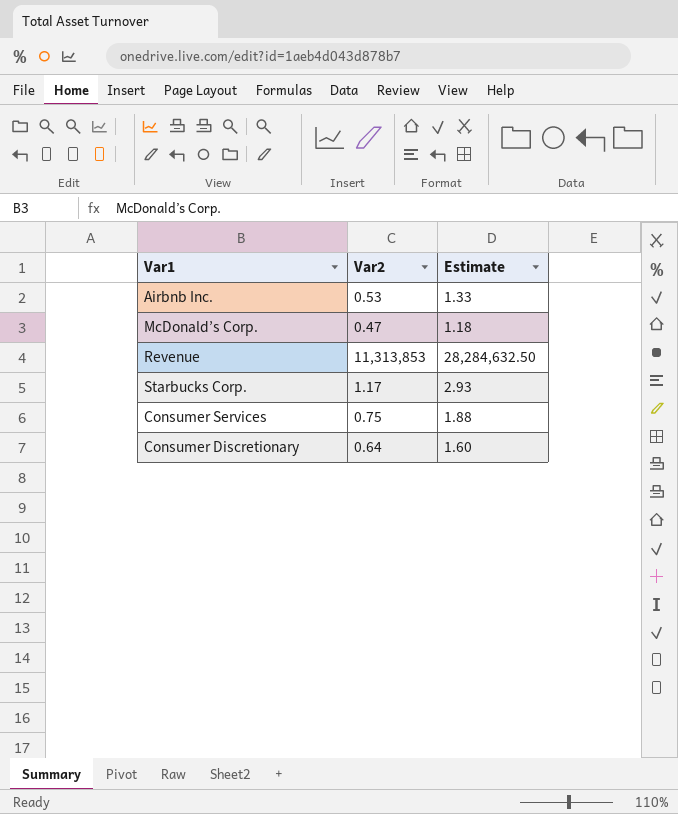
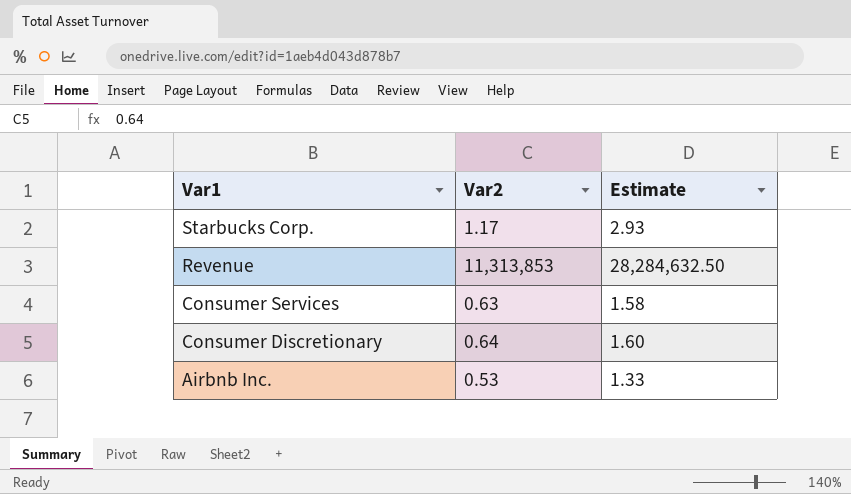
row order: none -> Var1 descending
row McDonald’s Corp.: 0.47 | 1.18 -> none
Consumer Services | Var2: 0.75 -> 0.63
Consumer Services | Estimate: 1.88 -> 1.58

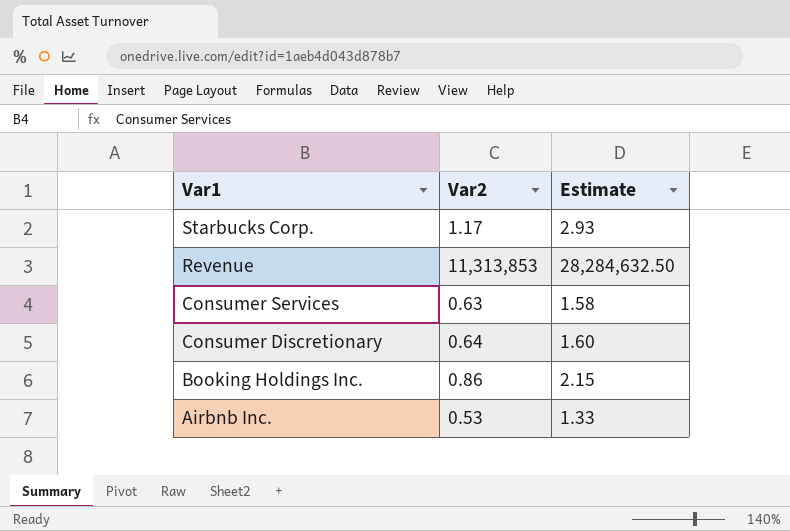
row Booking Holdings Inc.: none -> 0.86 | 2.15

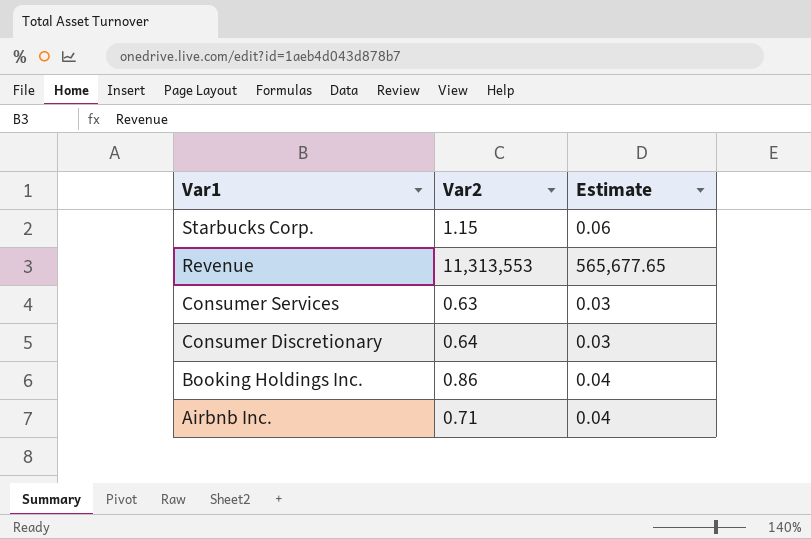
column Estimate | formula: [Var2] * 2.5 -> [Var2] * 0.05
Starbucks Corp. | Var2: 1.17 -> 1.15
Revenue | Var2: 11,313,853 -> 11,313,553
Airbnb Inc. | Var2: 0.53 -> 0.71

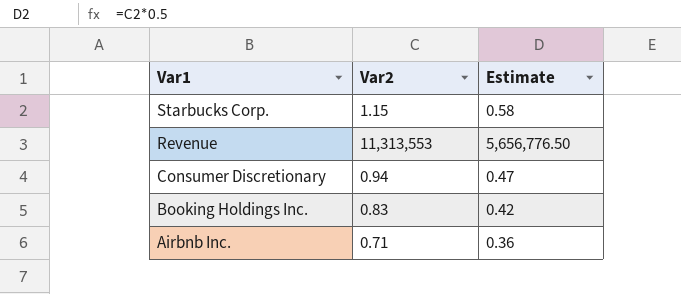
column Estimate | formula: [Var2] * 0.05 -> [Var2] * 0.5
row Consumer Services: 0.63 | 0.03 -> none
Consumer Discretionary | Var2: 0.64 -> 0.94
Booking Holdings Inc. | Var2: 0.86 -> 0.83

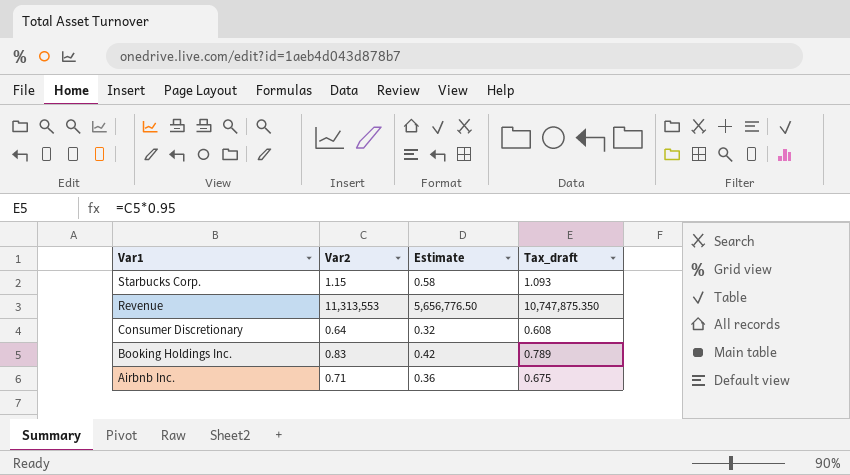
column Tax_draft | formula: none -> [Var2] * 0.95
Consumer Discretionary | Var2: 0.94 -> 0.64
Consumer Discretionary | Estimate: 0.47 -> 0.32

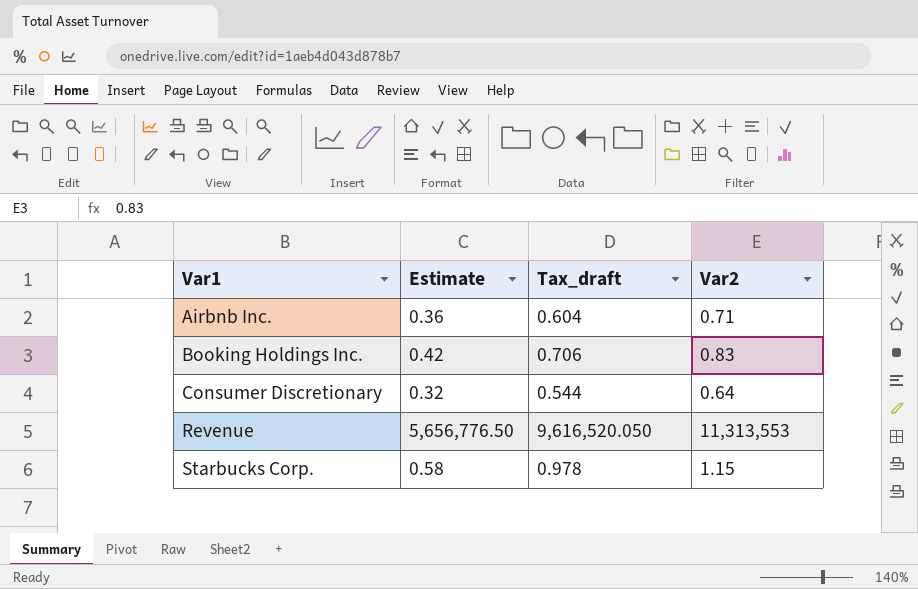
row order: Var1 descending -> Var1 ascending
column Tax_draft | formula: [Var2] * 0.95 -> [Var2] * 0.85
column Var2 | position: 2 -> 4

